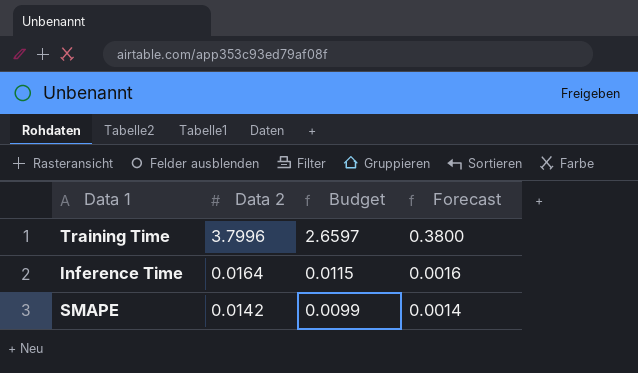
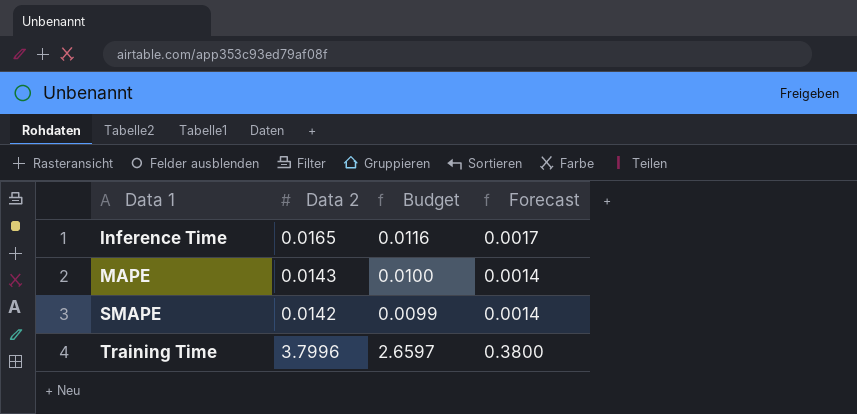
row order: Data 2 descending -> Data 1 ascending
Inference Time | Data 2: 0.0164 -> 0.0165
Inference Time | Budget: 0.0115 -> 0.0116
Inference Time | Forecast: 0.0016 -> 0.0017
row MAPE: none -> 0.0143 | 0.0100 | 0.0014

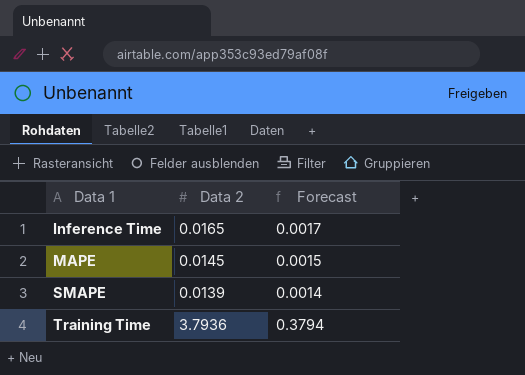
column Budget | formula: [Data 2] * 0.7 -> none
MAPE | Data 2: 0.0143 -> 0.0145
MAPE | Forecast: 0.0014 -> 0.0015
SMAPE | Data 2: 0.0142 -> 0.0139
Training Time | Data 2: 3.7996 -> 3.7936
Training Time | Forecast: 0.3800 -> 0.3794

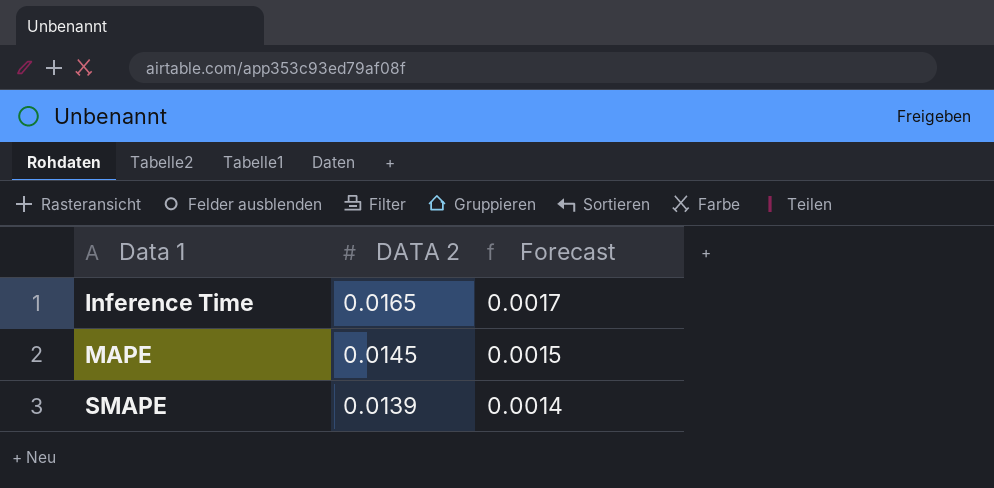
column name: Data 2 -> DATA 2
row Training Time: 3.7936 | 0.3794 -> none

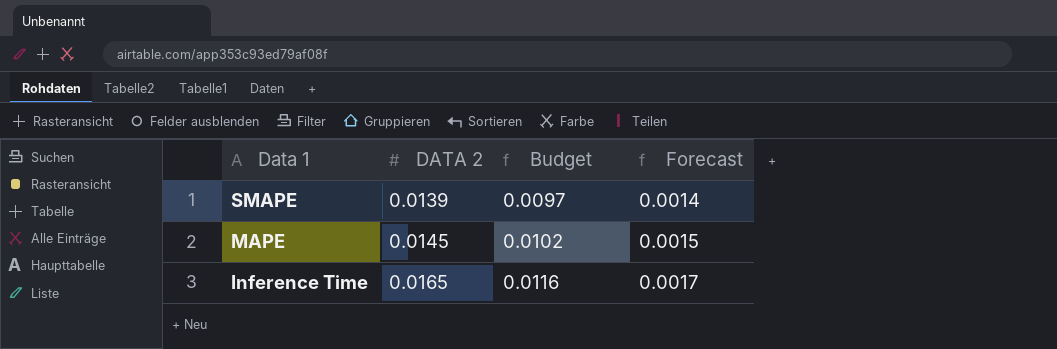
row order: Data 1 ascending -> Data 1 descending
column Budget | formula: none -> [DATA 2] * 0.7

